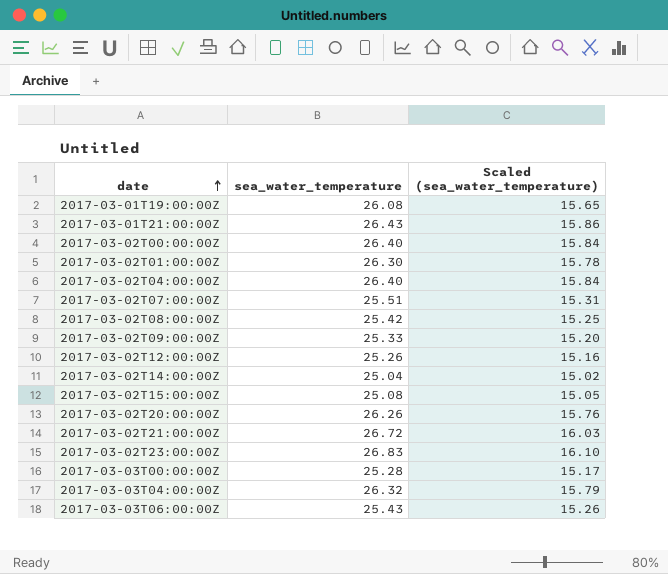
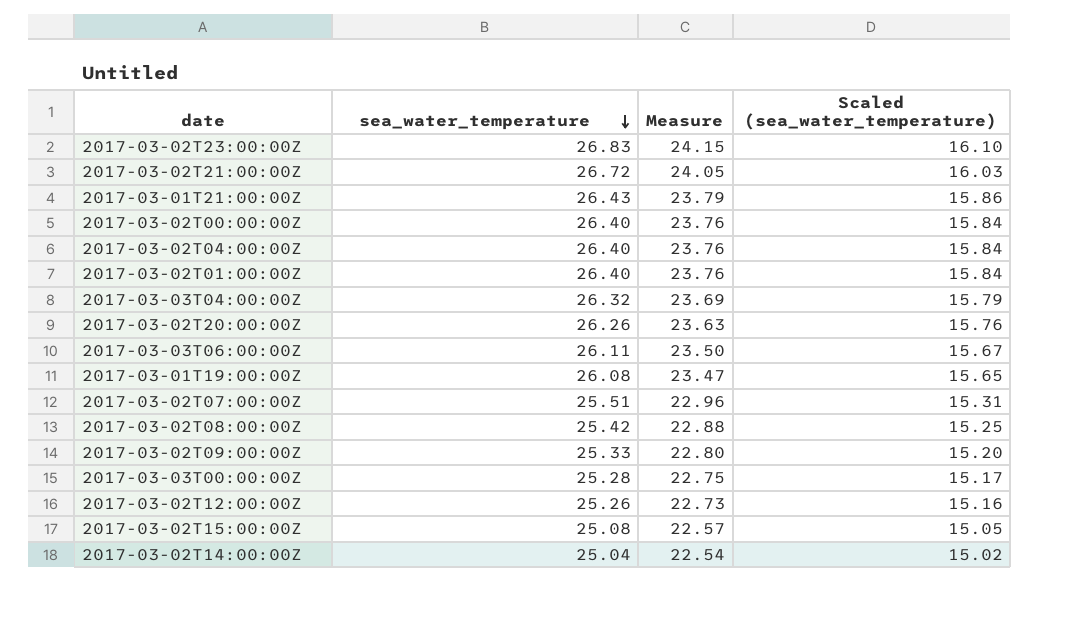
row order: date ascending -> sea_water_temperature descending
column Measure | formula: none -> [sea_water_temperature] * 0.9
2017-03-02T01:00:00Z | sea_water_temperature: 26.30 -> 26.40
2017-03-02T01:00:00Z | Scaled (sea_water_temperature): 15.78 -> 15.84
2017-03-03T06:00:00Z | sea_water_temperature: 25.43 -> 26.11
2017-03-03T06:00:00Z | Scaled (sea_water_temperature): 15.26 -> 15.67

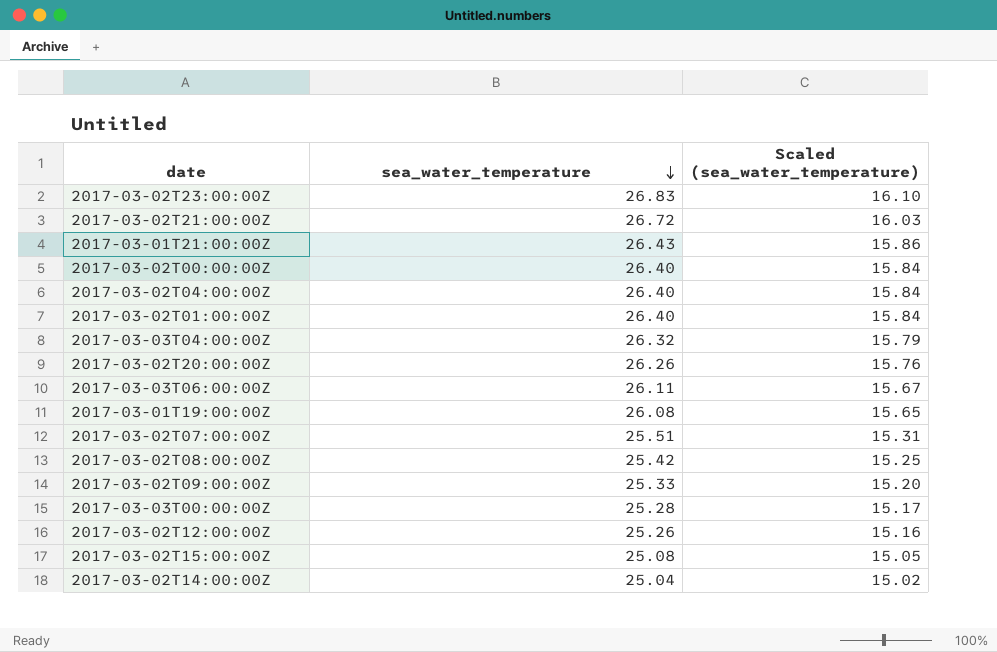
column Measure | formula: [sea_water_temperature] * 0.9 -> none

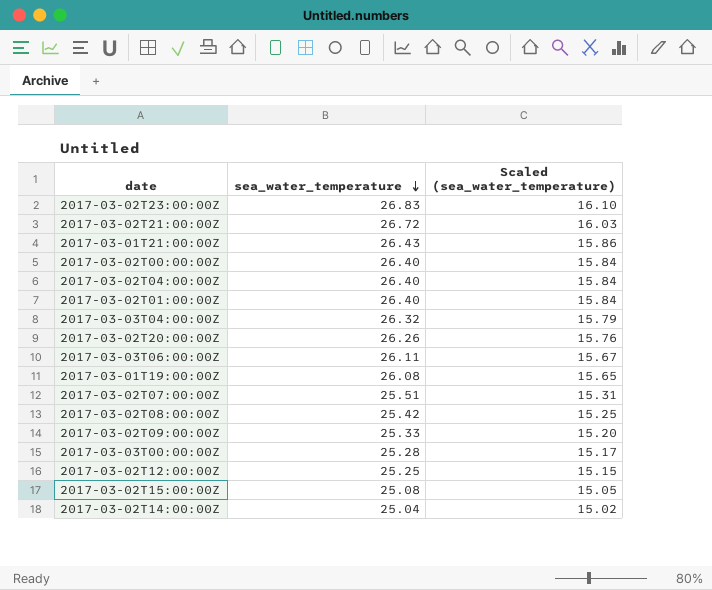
2017-03-02T12:00:00Z | sea_water_temperature: 25.26 -> 25.25
2017-03-02T12:00:00Z | Scaled (sea_water_temperature): 15.16 -> 15.15

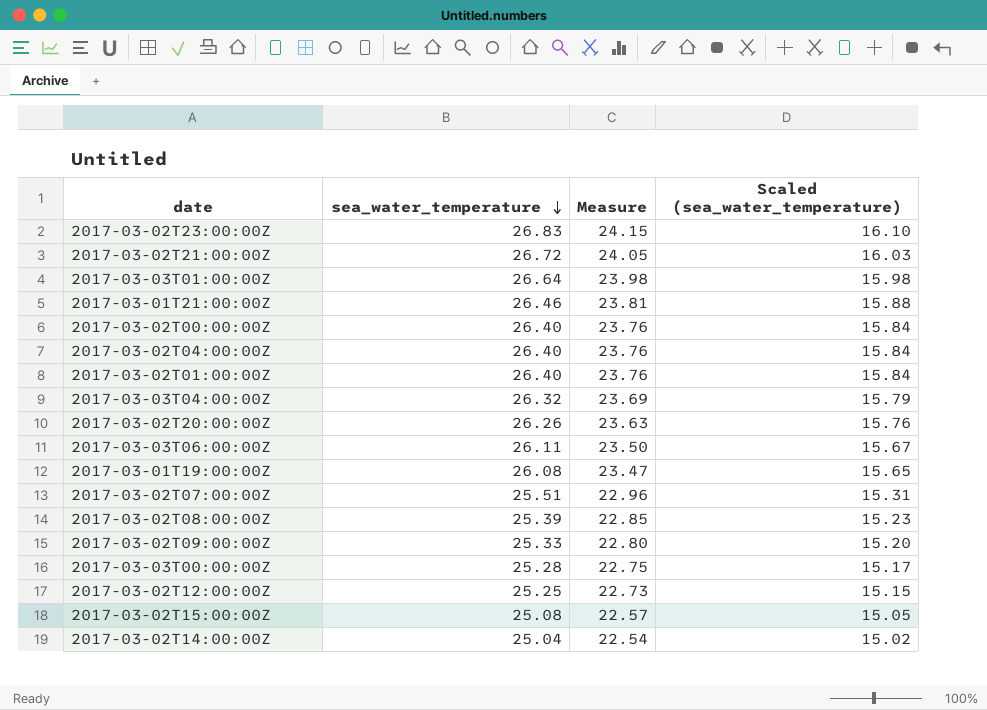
column Measure | formula: none -> [sea_water_temperature] * 0.9
row 2017-03-03T01:00:00Z: none -> 26.64 | 23.98 | 15.98
2017-03-01T21:00:00Z | sea_water_temperature: 26.43 -> 26.46
2017-03-01T21:00:00Z | Scaled (sea_water_temperature): 15.86 -> 15.88
2017-03-02T08:00:00Z | sea_water_temperature: 25.42 -> 25.39
2017-03-02T08:00:00Z | Scaled (sea_water_temperature): 15.25 -> 15.23

